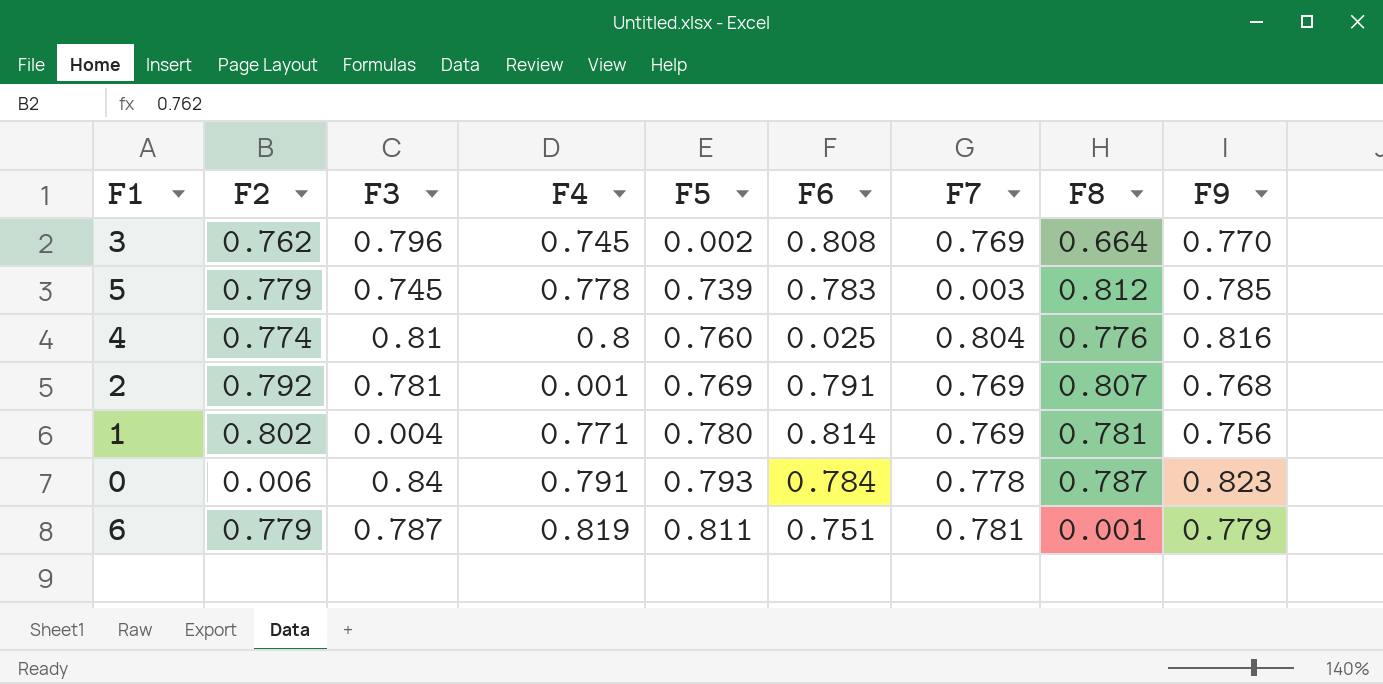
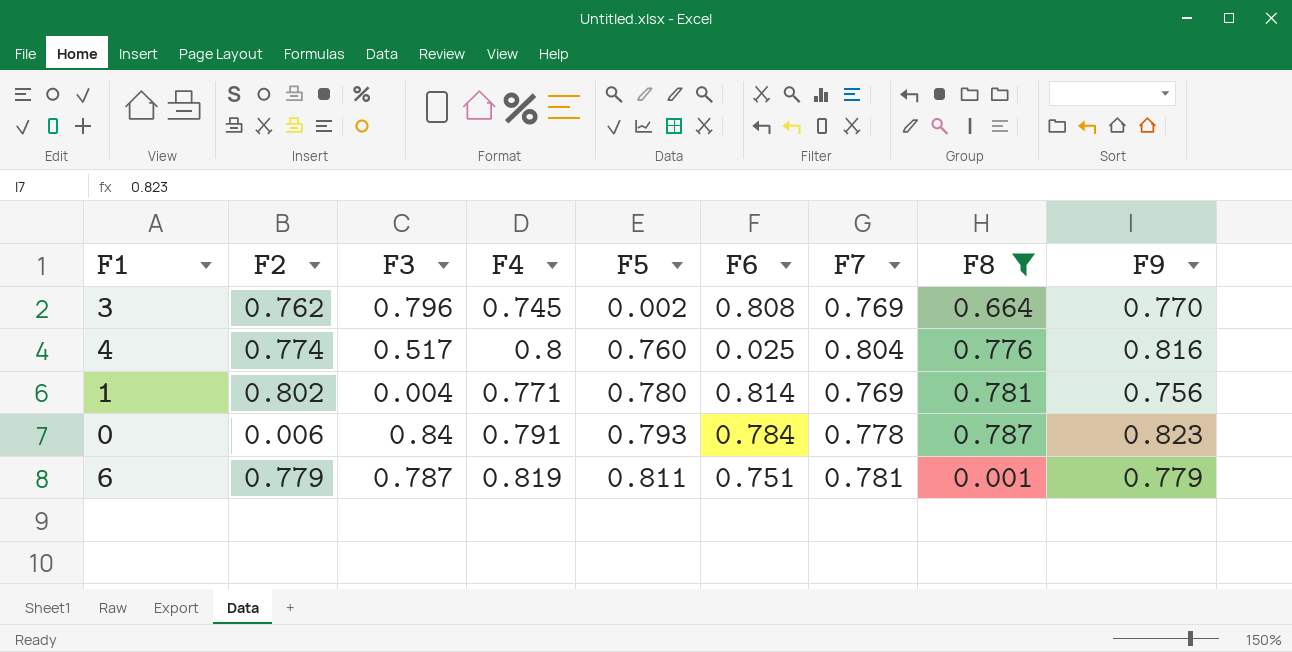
filter: none -> F8 <= 0.787
4 | F3: 0.81 -> 0.517

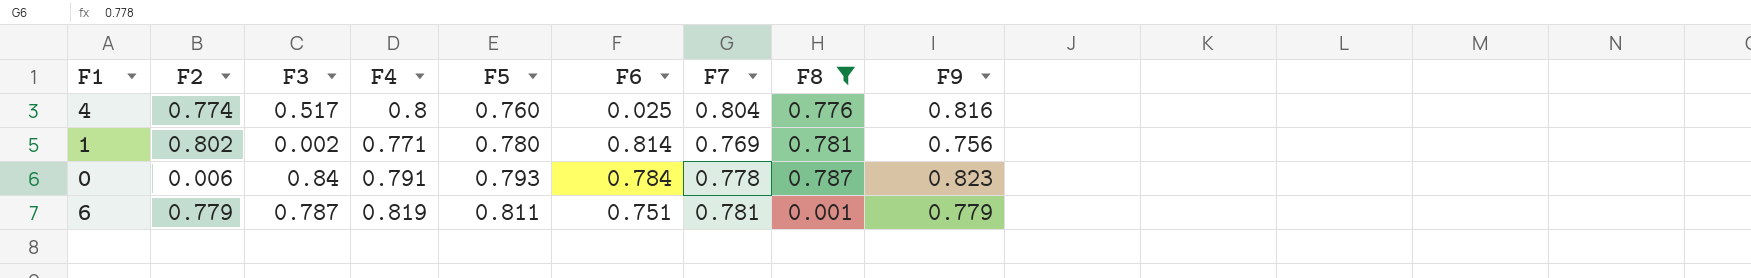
row 3: 0.762 | 0.796 | 0.745 | 0.002 | 0.808 | 0.769 | 0.664 | 0.770 -> none
1 | F3: 0.004 -> 0.002

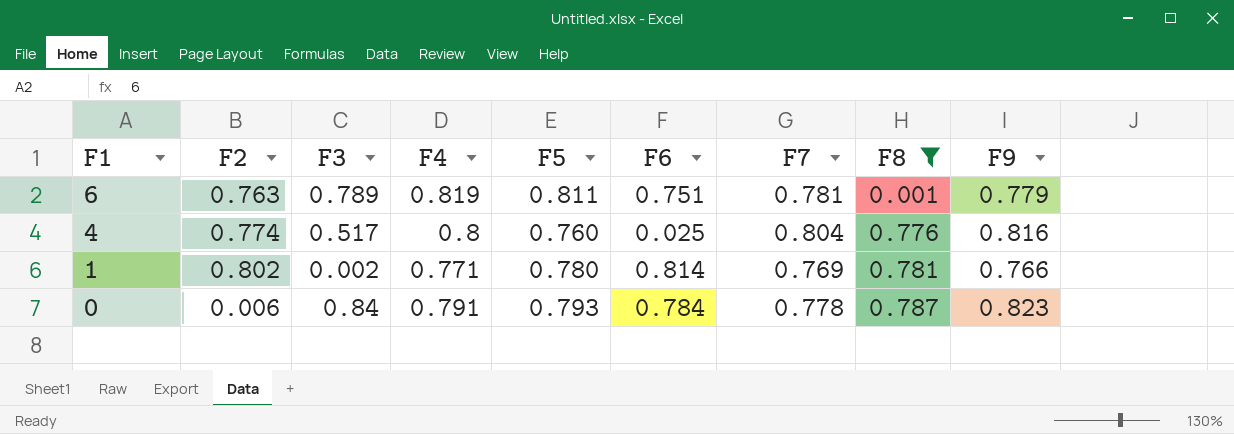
row order: F5 ascending -> F1 descending
6 | F2: 0.779 -> 0.763
6 | F3: 0.787 -> 0.789
1 | F9: 0.756 -> 0.766

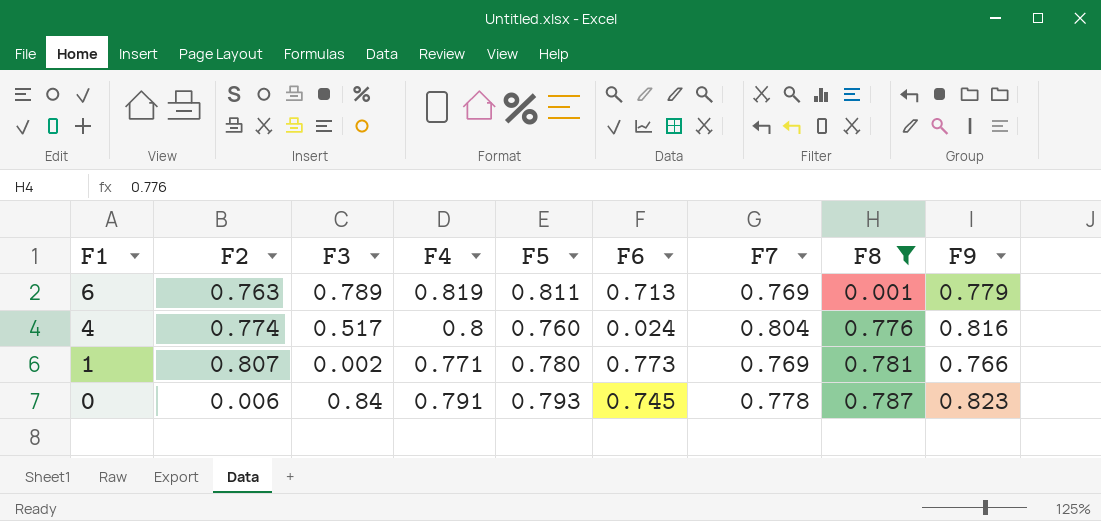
6 | F6: 0.751 -> 0.713
6 | F7: 0.781 -> 0.769
4 | F6: 0.025 -> 0.024
1 | F2: 0.802 -> 0.807
1 | F6: 0.814 -> 0.773
0 | F6: 0.784 -> 0.745

